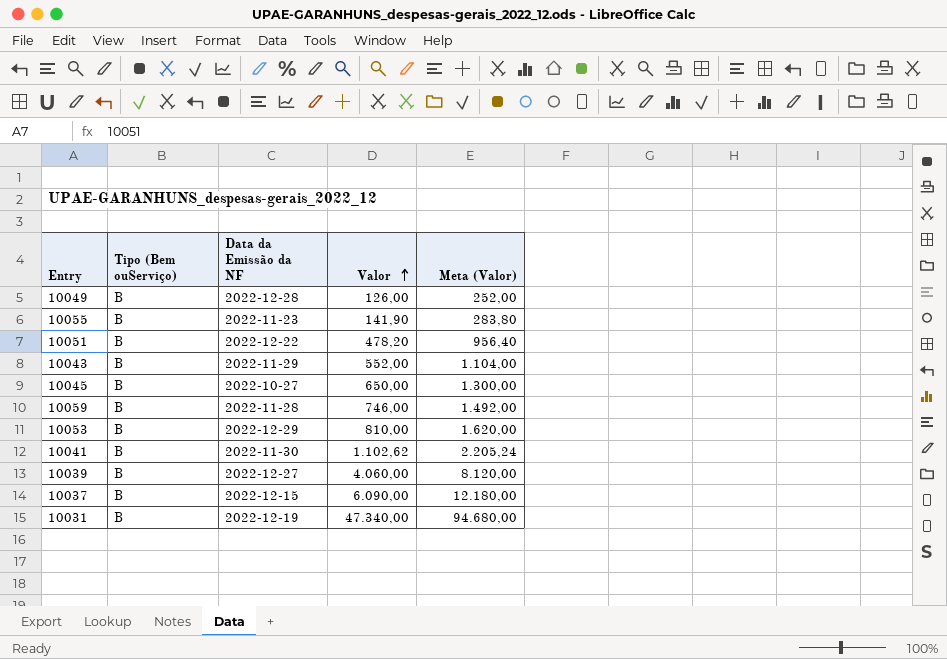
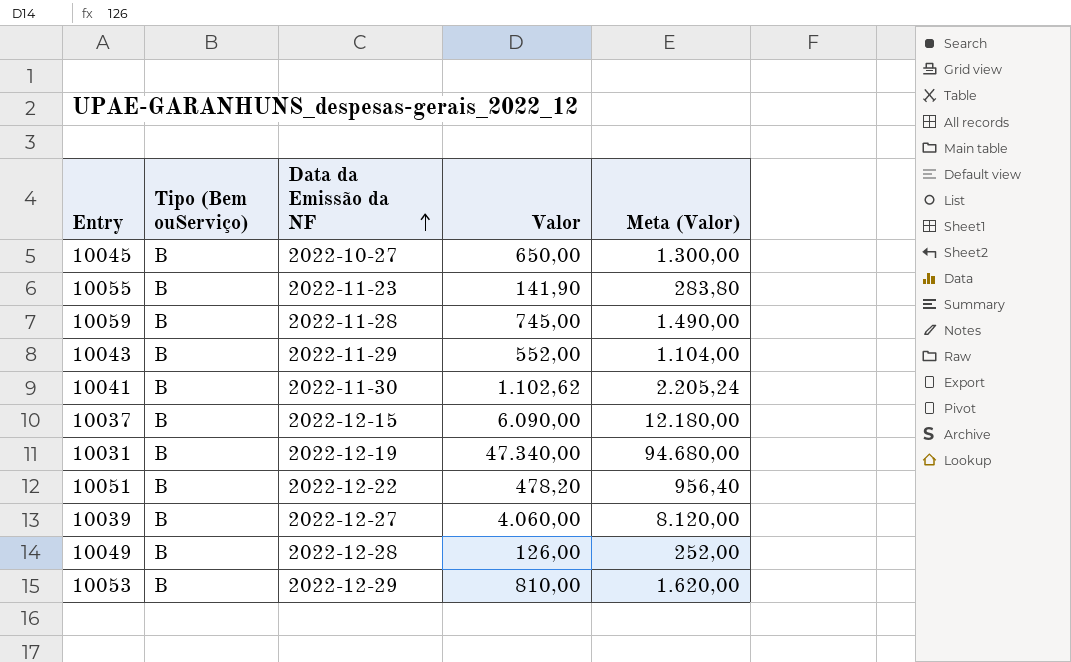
row order: Valor ascending -> Data da Emissão da NF ascending
10059 | Valor: 746,00 -> 745,00
10059 | Meta (Valor): 1.492,00 -> 1.490,00

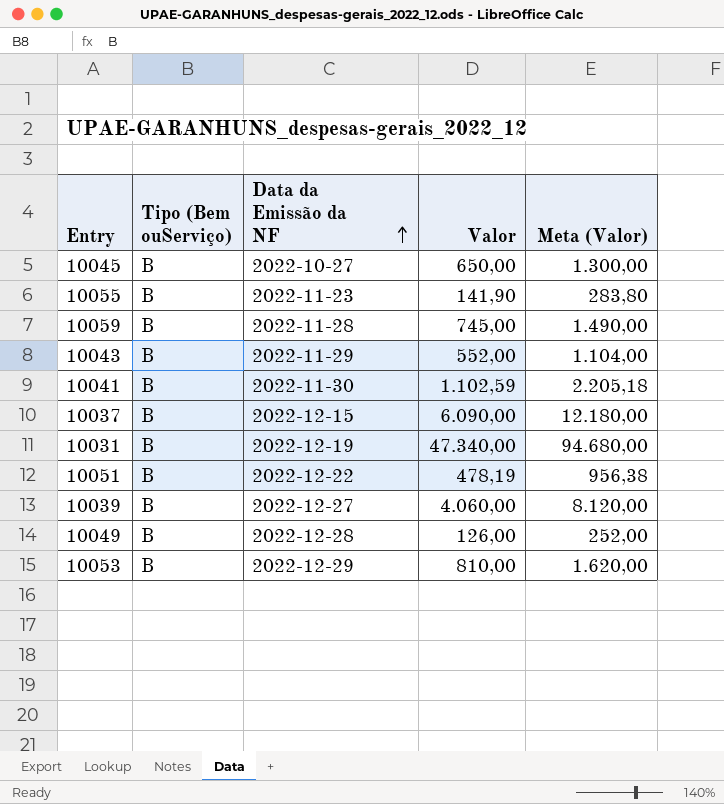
10041 | Valor: 1.102,62 -> 1.102,59
10041 | Meta (Valor): 2.205,24 -> 2.205,18
10051 | Valor: 478,20 -> 478,19
10051 | Meta (Valor): 956,40 -> 956,38

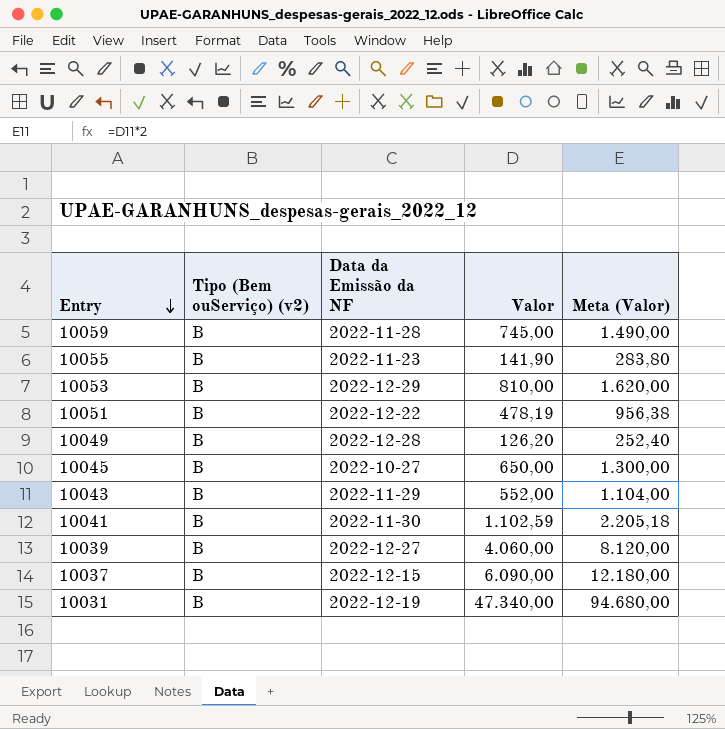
row order: Data da Emissão da NF ascending -> Entry descending
column name: Tipo (Bem ouServiço) -> Tipo (Bem ouServiço) (v2)
10049 | Valor: 126,00 -> 126,20
10049 | Meta (Valor): 252,00 -> 252,40

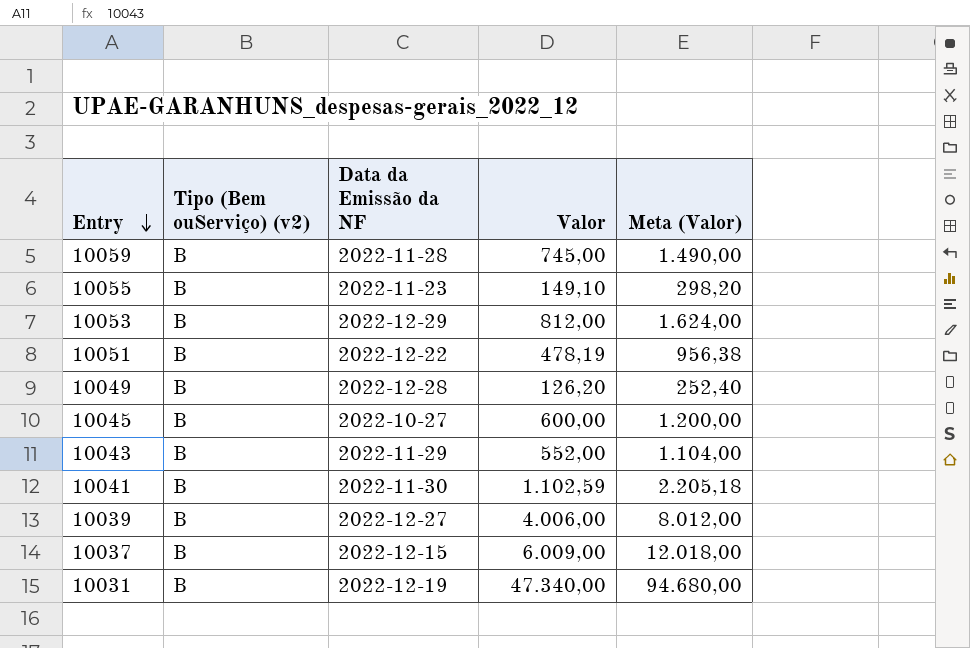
10055 | Valor: 141,90 -> 149,10
10055 | Meta (Valor): 283,80 -> 298,20
10053 | Valor: 810,00 -> 812,00
10053 | Meta (Valor): 1.620,00 -> 1.624,00
10045 | Valor: 650,00 -> 600,00
10045 | Meta (Valor): 1.300,00 -> 1.200,00
10039 | Valor: 4.060,00 -> 4.006,00
10039 | Meta (Valor): 8.120,00 -> 8.012,00
10037 | Valor: 6.090,00 -> 6.009,00
10037 | Meta (Valor): 12.180,00 -> 12.018,00

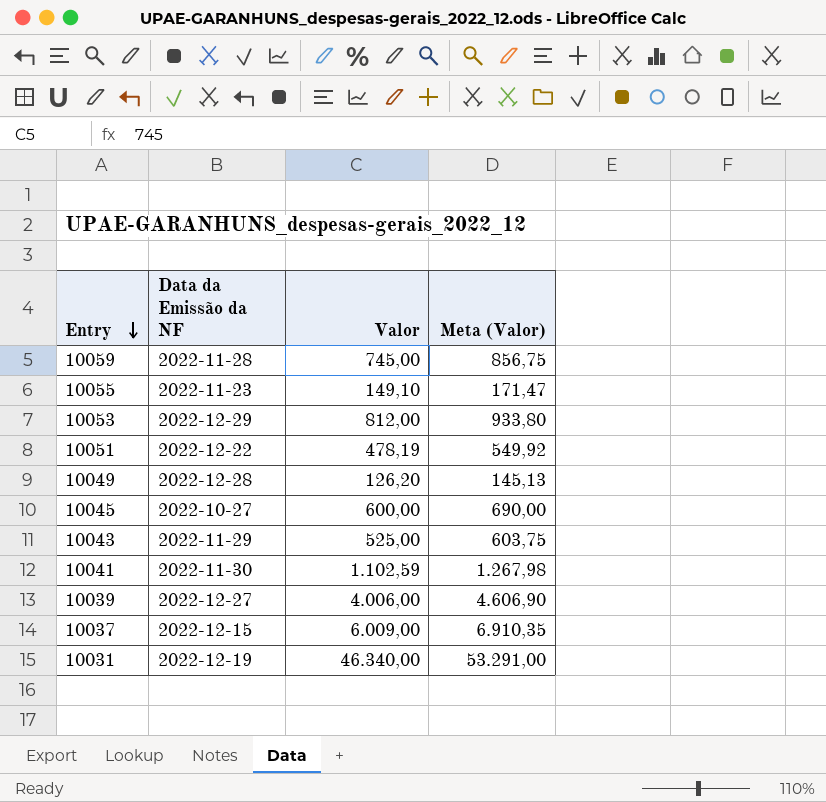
column Tipo (Bem ouServiço) (v2) | position: 2 -> none
column Meta (Valor) | formula: [Valor] * 2 -> [Valor] * 1,15
10043 | Valor: 552,00 -> 525,00
10031 | Valor: 47.340,00 -> 46.340,00

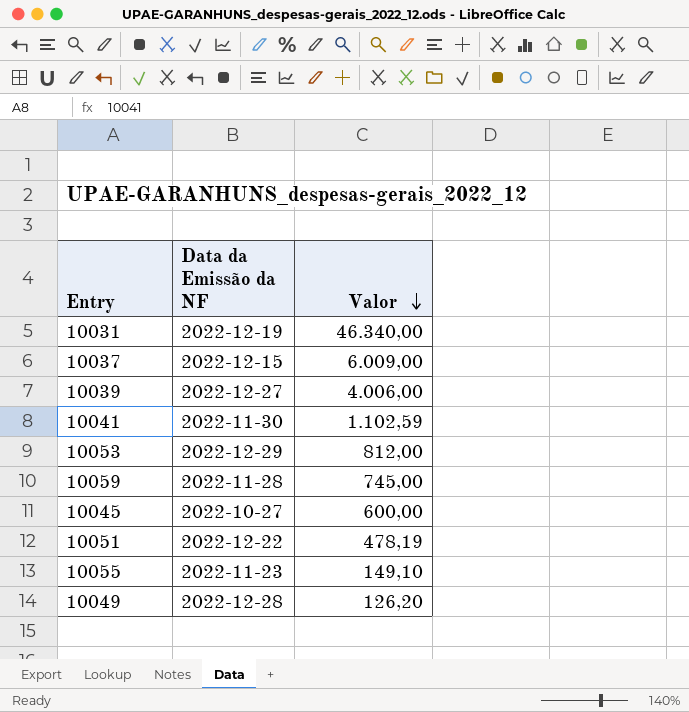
row order: Entry descending -> Valor descending
column Meta (Valor) | formula: [Valor] * 1,15 -> none
row 10043: 2022-11-29 | 525,00 | 603,75 -> none

